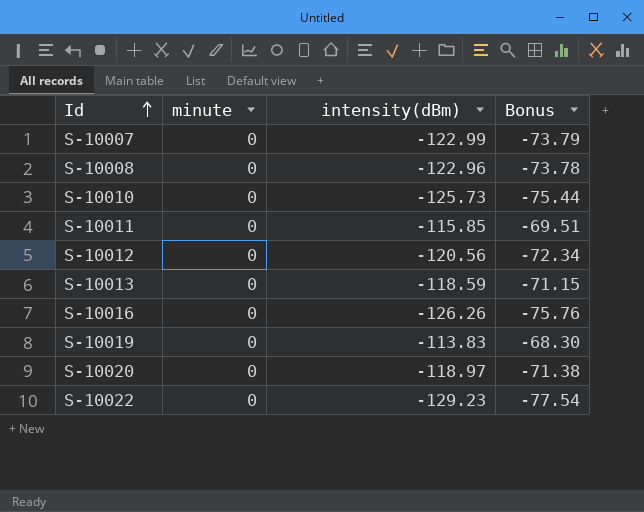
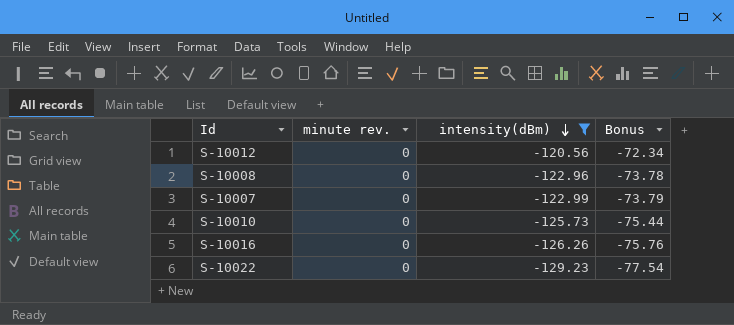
filter: none -> intensity(dBm) <= -120.56
row order: Id ascending -> intensity(dBm) descending
column name: minute -> minute rev.

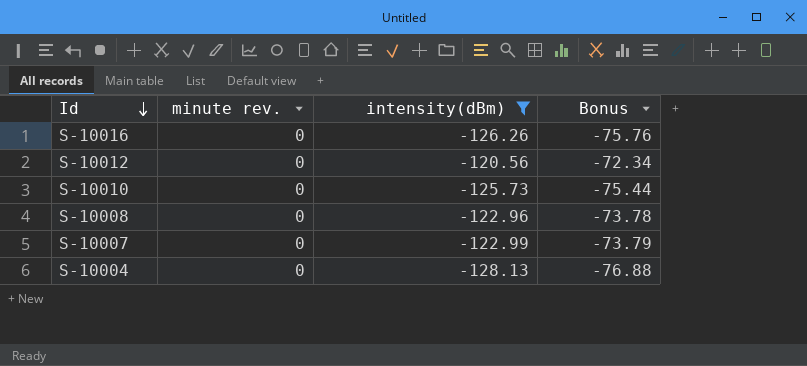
row order: intensity(dBm) descending -> Id descending
row S-10022: 0 | -129.23 | -77.54 -> none
row S-10004: none -> 0 | -128.13 | -76.88

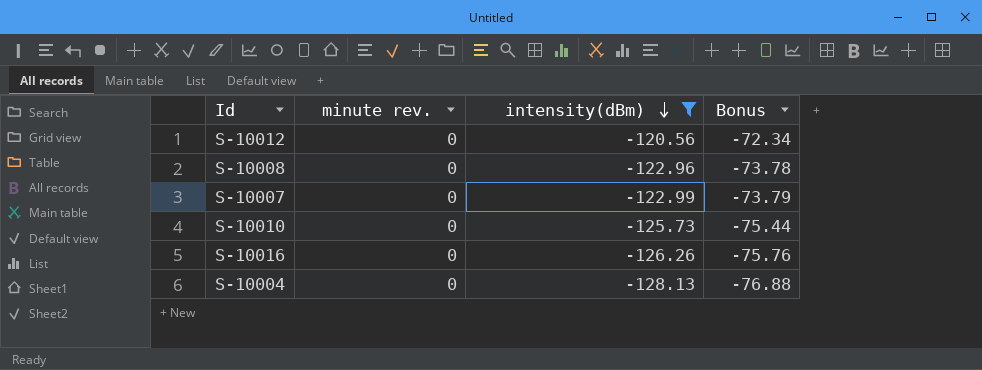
row order: Id descending -> intensity(dBm) descending

